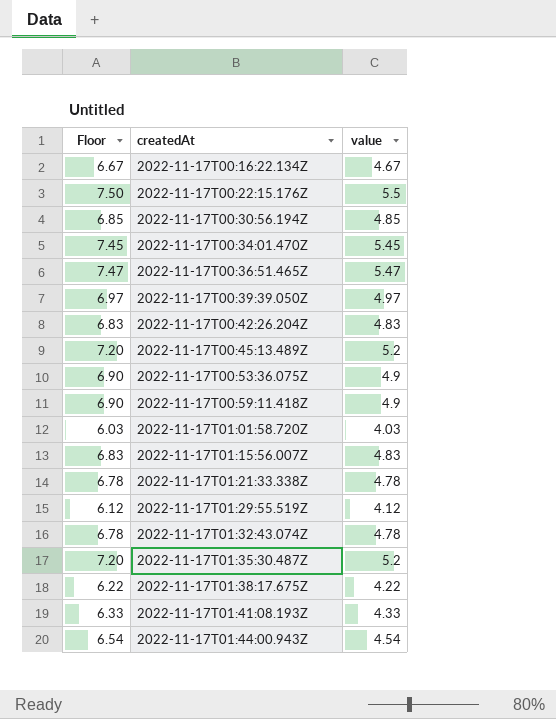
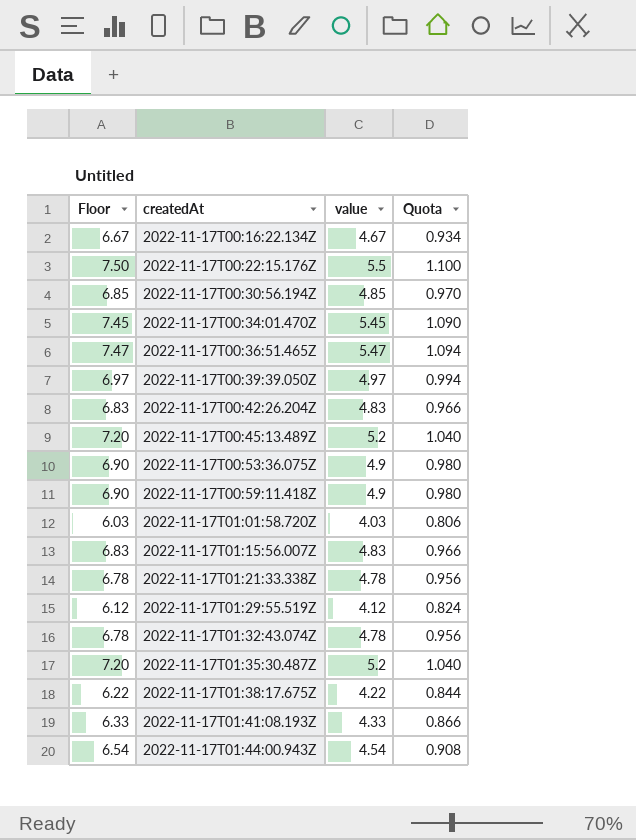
column Quota | formula: none -> [value] * 0.2

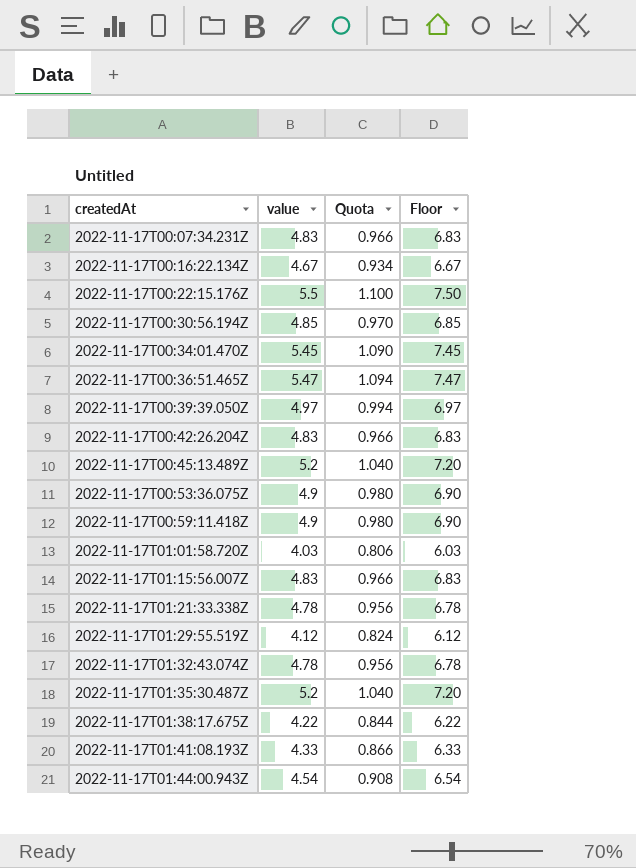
column Floor | position: 1 -> 4
row 2022-11-17T00:07:34.231Z: none -> 4.83 | 0.966 | 6.83

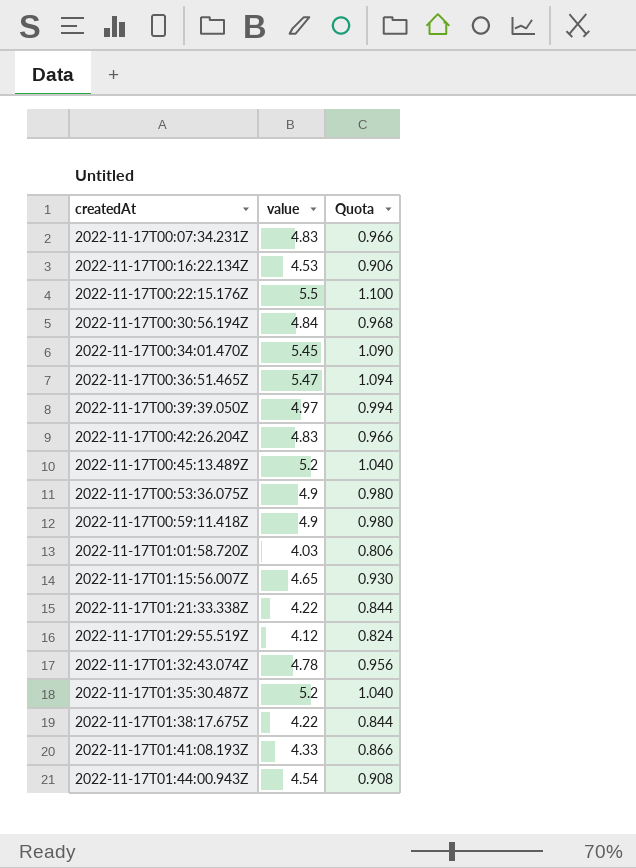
column Floor | formula: [value] + 2 -> none
2022-11-17T00:16:22.134Z | value: 4.67 -> 4.53
2022-11-17T00:16:22.134Z | Quota: 0.934 -> 0.906
2022-11-17T00:30:56.194Z | value: 4.85 -> 4.84
2022-11-17T00:30:56.194Z | Quota: 0.970 -> 0.968
2022-11-17T01:15:56.007Z | value: 4.83 -> 4.65
2022-11-17T01:15:56.007Z | Quota: 0.966 -> 0.930
2022-11-17T01:21:33.338Z | value: 4.78 -> 4.22
2022-11-17T01:21:33.338Z | Quota: 0.956 -> 0.844

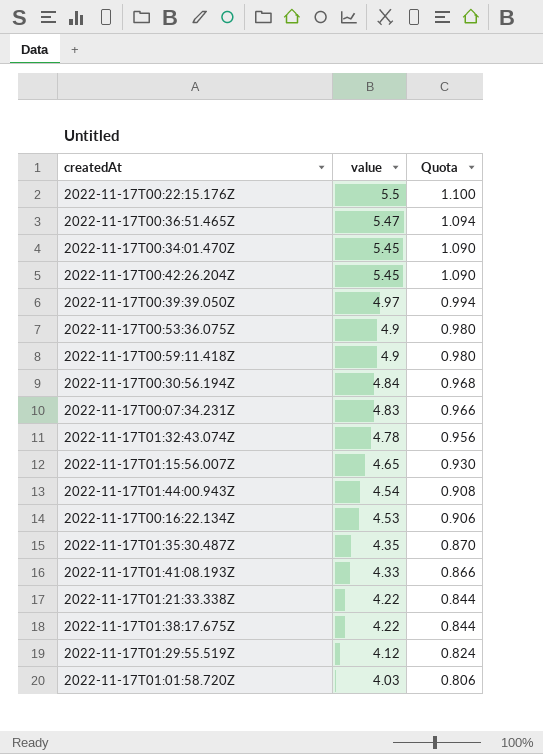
row order: createdAt ascending -> value descending
row 2022-11-17T00:45:13.489Z: 5.2 | 1.040 -> none
2022-11-17T00:42:26.204Z | value: 4.83 -> 5.45
2022-11-17T00:42:26.204Z | Quota: 0.966 -> 1.090
2022-11-17T01:35:30.487Z | value: 5.2 -> 4.35
2022-11-17T01:35:30.487Z | Quota: 1.040 -> 0.870

